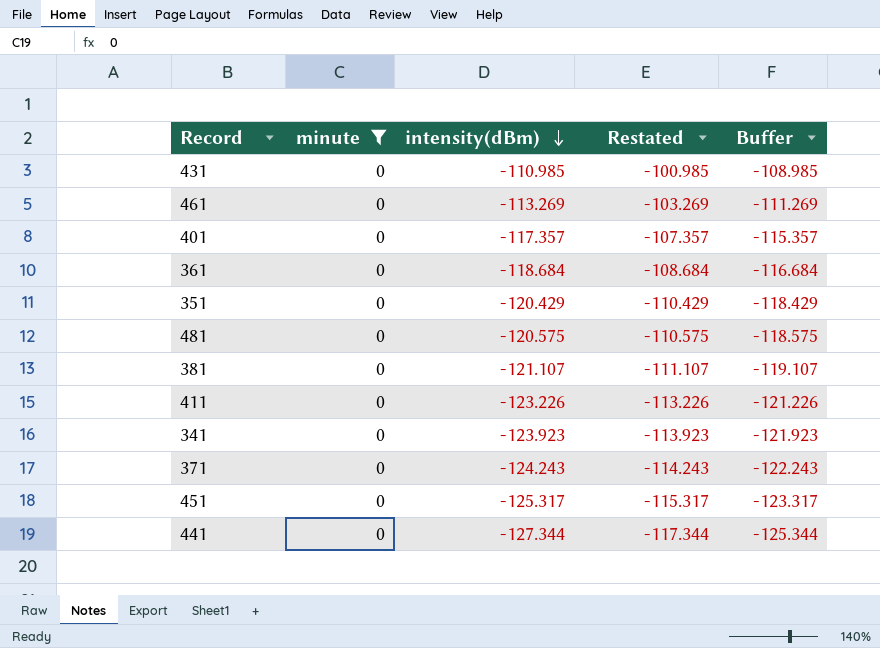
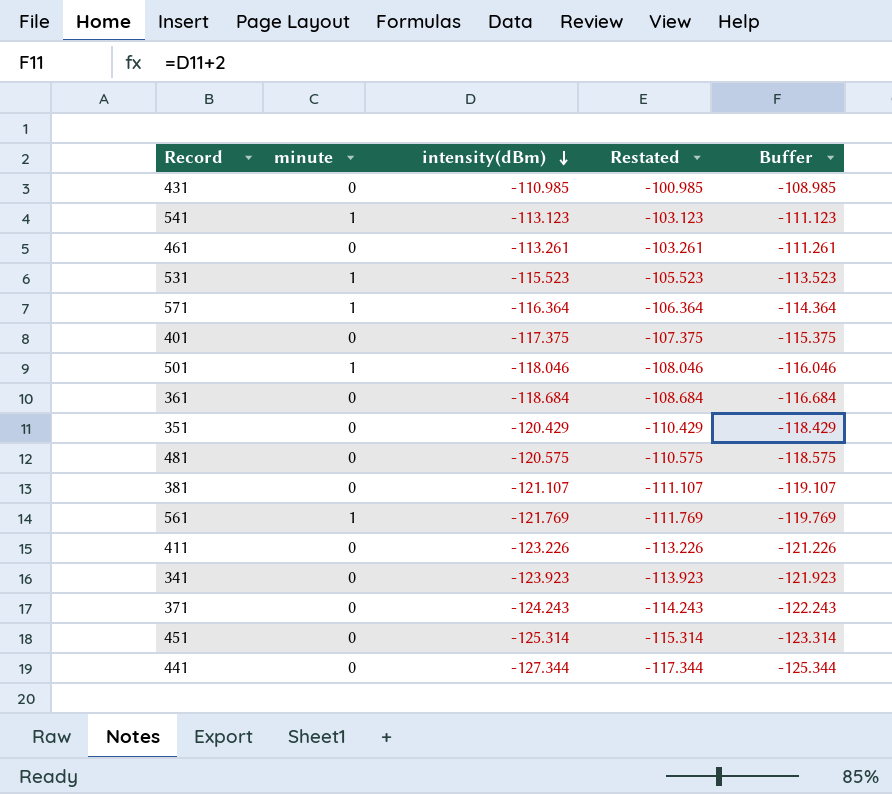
filter: minute = 0 -> none
461 | intensity(dBm): -113.269 -> -113.261
461 | Restated: -103.269 -> -103.261
461 | Buffer: -111.269 -> -111.261
401 | intensity(dBm): -117.357 -> -117.375
401 | Restated: -107.357 -> -107.375
401 | Buffer: -115.357 -> -115.375
451 | intensity(dBm): -125.317 -> -125.314
451 | Restated: -115.317 -> -115.314
451 | Buffer: -123.317 -> -123.314

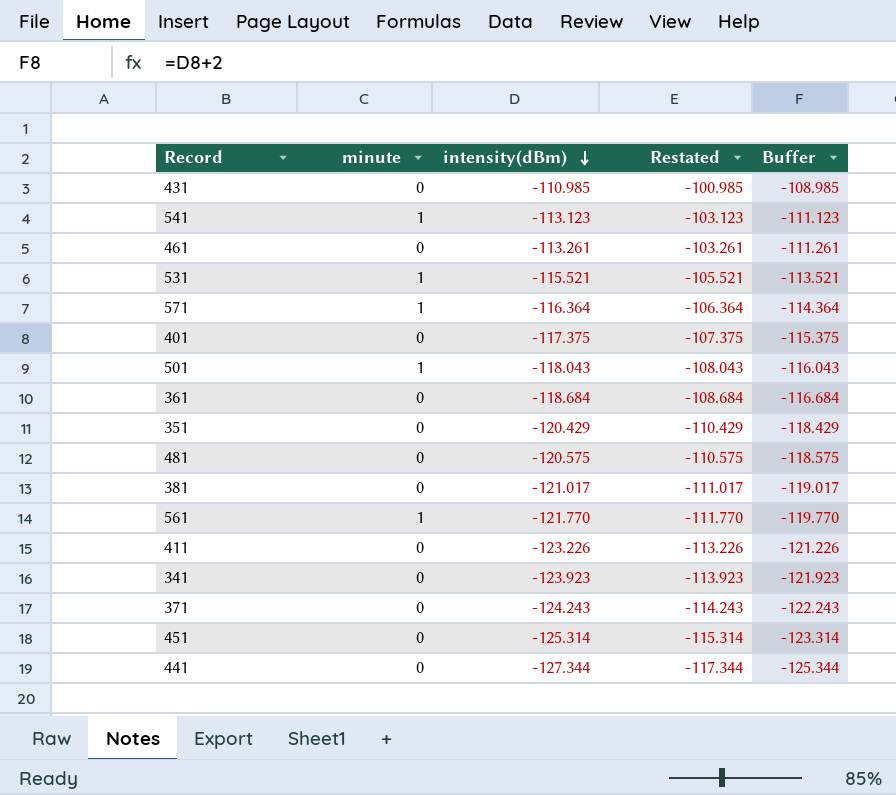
531 | intensity(dBm): -115.523 -> -115.521
531 | Restated: -105.523 -> -105.521
531 | Buffer: -113.523 -> -113.521
501 | intensity(dBm): -118.046 -> -118.043
501 | Restated: -108.046 -> -108.043
501 | Buffer: -116.046 -> -116.043
381 | intensity(dBm): -121.107 -> -121.017
381 | Restated: -111.107 -> -111.017
381 | Buffer: -119.107 -> -119.017
561 | intensity(dBm): -121.769 -> -121.770
561 | Restated: -111.769 -> -111.770
561 | Buffer: -119.769 -> -119.770

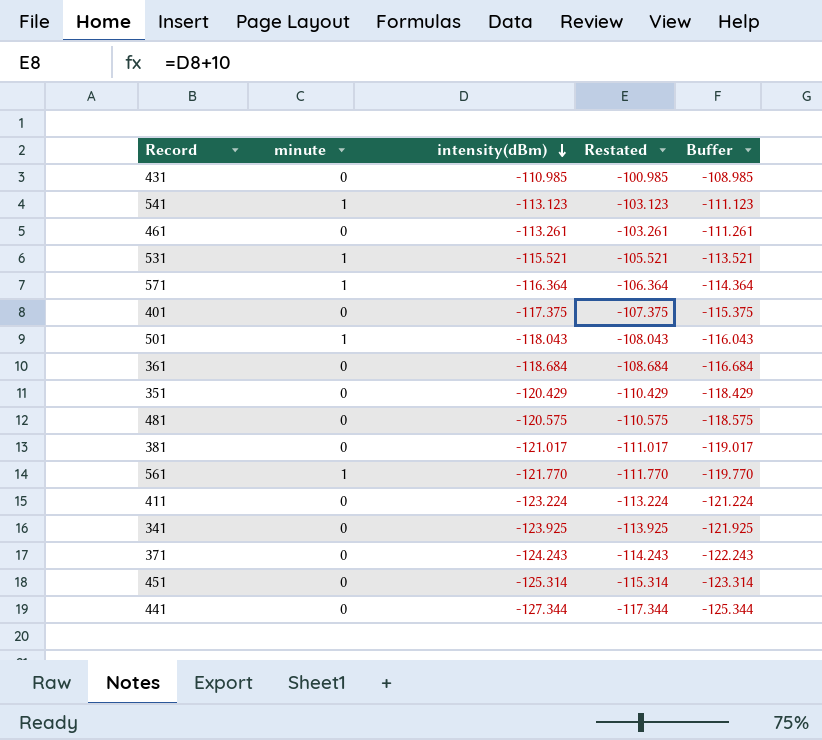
411 | intensity(dBm): -123.226 -> -123.224
411 | Restated: -113.226 -> -113.224
411 | Buffer: -121.226 -> -121.224
341 | intensity(dBm): -123.923 -> -123.925
341 | Restated: -113.923 -> -113.925
341 | Buffer: -121.923 -> -121.925

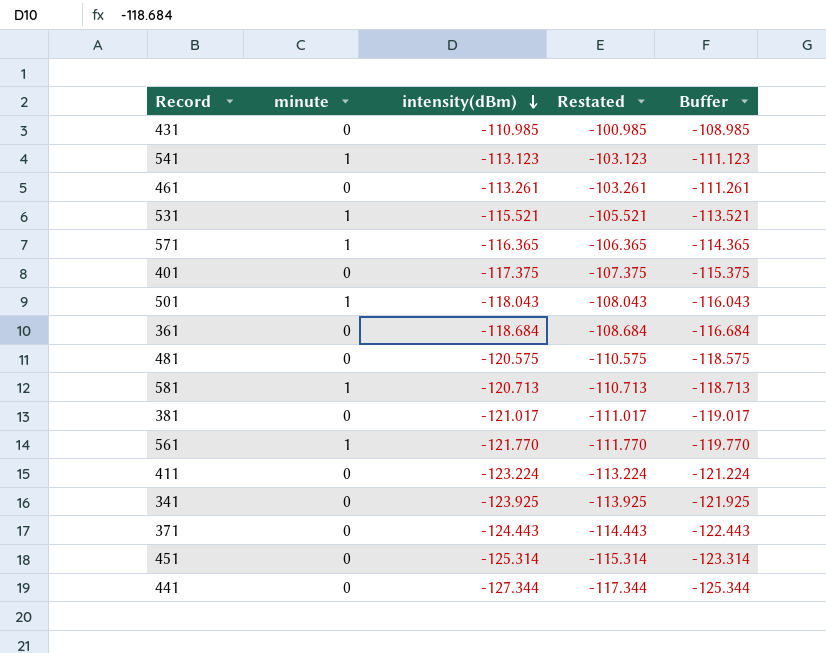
row 351: 0 | -120.429 | -110.429 | -118.429 -> none
571 | intensity(dBm): -116.364 -> -116.365
571 | Restated: -106.364 -> -106.365
571 | Buffer: -114.364 -> -114.365
row 581: none -> 1 | -120.713 | -110.713 | -118.713
371 | intensity(dBm): -124.243 -> -124.443
371 | Restated: -114.243 -> -114.443
371 | Buffer: -122.243 -> -122.443

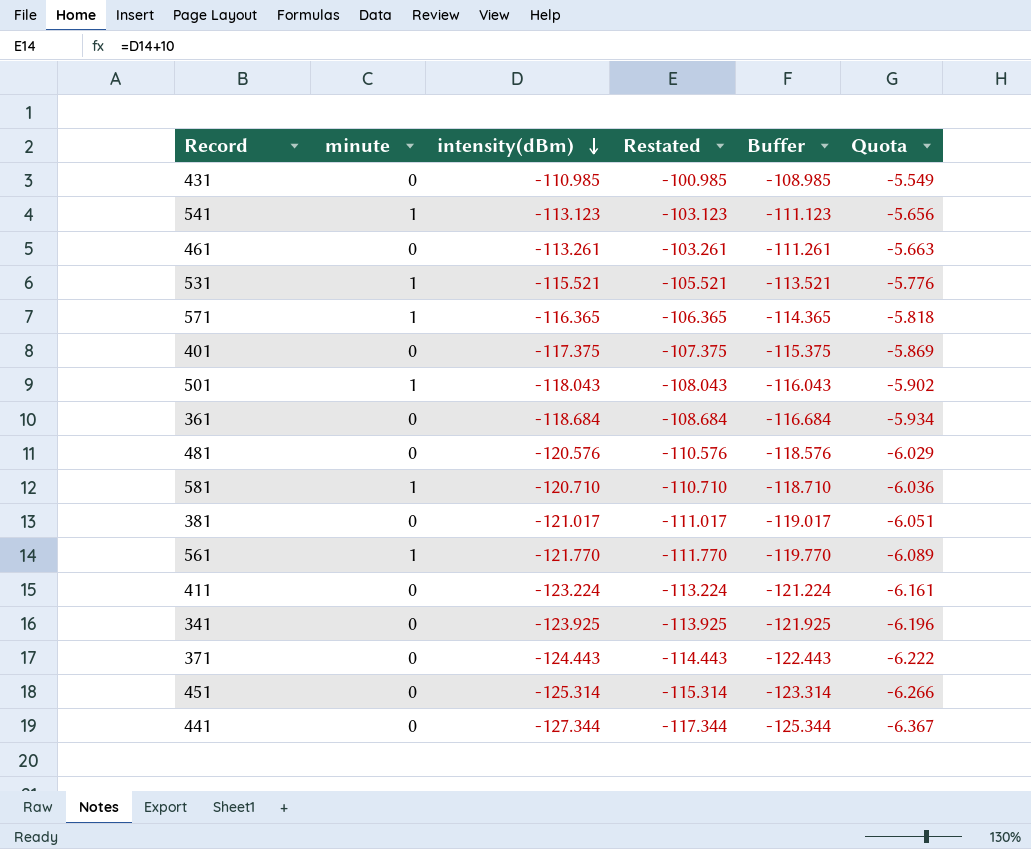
column Quota | formula: none -> [intensity(dBm)] * 0.05
481 | intensity(dBm): -120.575 -> -120.576
481 | Restated: -110.575 -> -110.576
481 | Buffer: -118.575 -> -118.576
581 | intensity(dBm): -120.713 -> -120.710
581 | Restated: -110.713 -> -110.710
581 | Buffer: -118.713 -> -118.710

